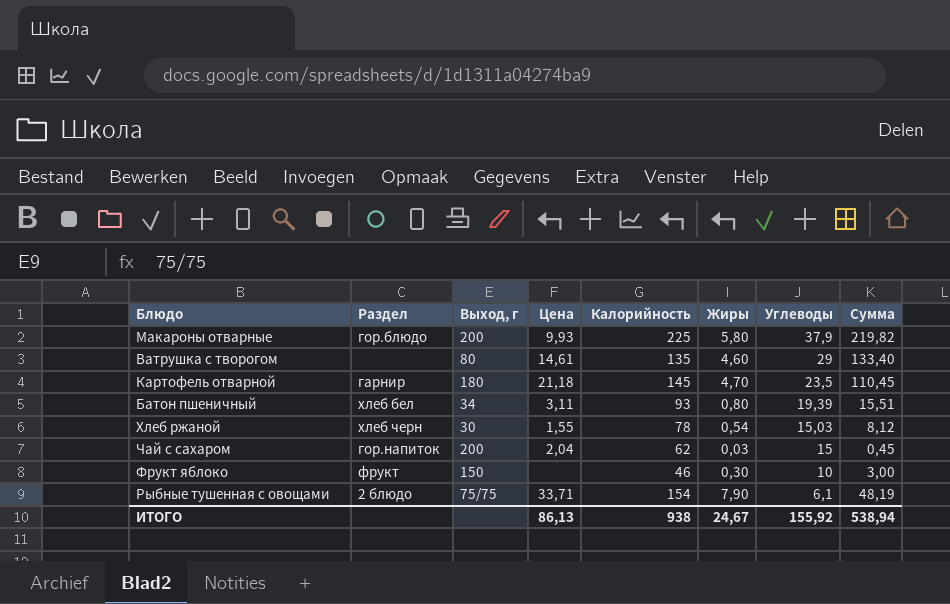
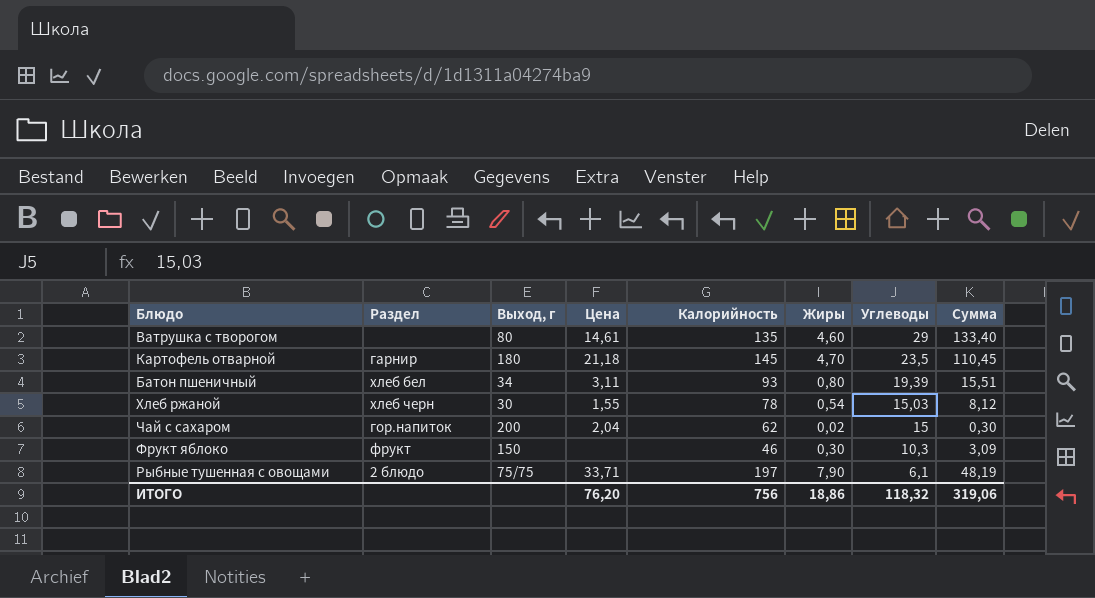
row Макароны отварные: гор.блюдо | 200 | 9,93 | 225 | 5,80 | 37,9 | 219,82 -> none
Чай с сахаром | Жиры: 0,03 -> 0,02
Чай с сахаром | Сумма: 0,45 -> 0,30
Фрукт яблоко | Углеводы: 10 -> 10,3
Фрукт яблоко | Сумма: 3,00 -> 3,09
Рыбные тушенная с овощами | Калорийность: 154 -> 197
ИТОГО | Цена: 86,13 -> 76,20
ИТОГО | Калорийность: 938 -> 756
ИТОГО | Жиры: 24,67 -> 18,86
ИТОГО | Углеводы: 155,92 -> 118,32
ИТОГО | Сумма: 538,94 -> 319,06

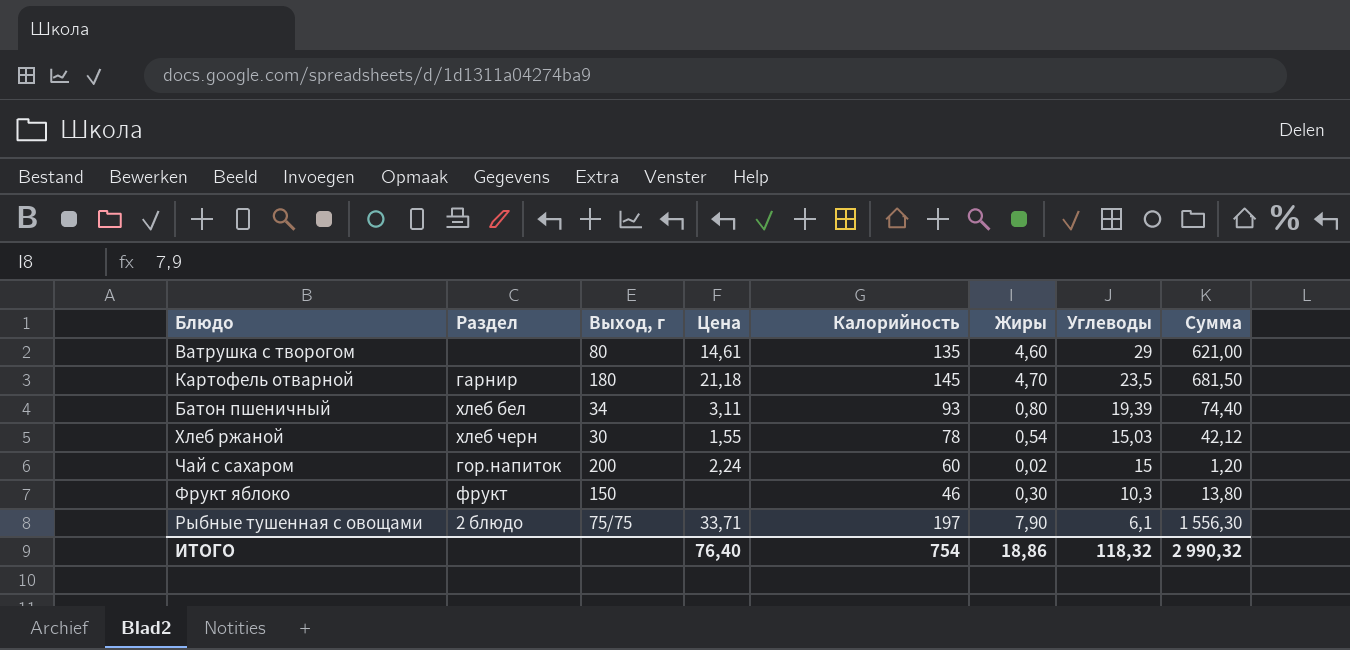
column Сумма | formula: [Жиры] * [Углеводы] -> [Калорийность] * [Жиры]
Чай с сахаром | Цена: 2,04 -> 2,24
Чай с сахаром | Калорийность: 62 -> 60
ИТОГО | Цена: 76,20 -> 76,40
ИТОГО | Калорийность: 756 -> 754
ИТОГО | Сумма: 319,06 -> 2 990,32

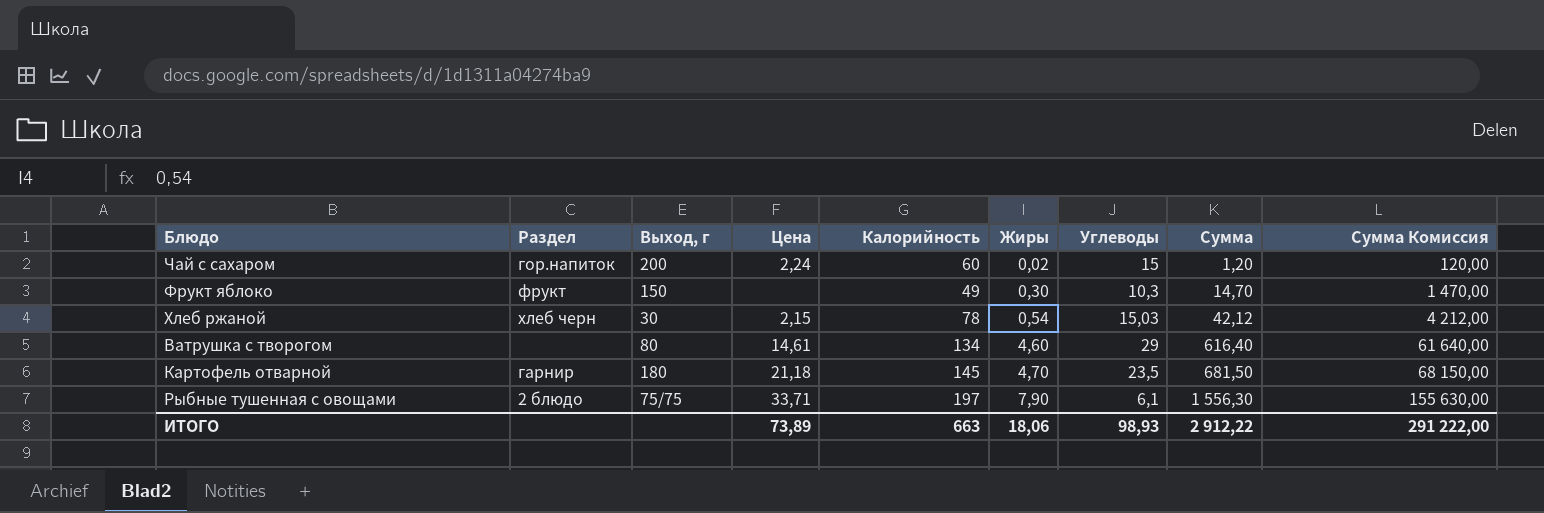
row order: Углеводы descending -> Жиры ascending
column Сумма Комиссия | formula: none -> [Сумма] * 100
row Батон пшеничный: хлеб бел | 34 | 3,11 | 93 | 0,80 | 19,39 | 74,40 -> none
Фрукт яблоко | Калорийность: 46 -> 49
Фрукт яблоко | Сумма: 13,80 -> 14,70
Хлеб ржаной | Цена: 1,55 -> 2,15
Ватрушка с творогом | Калорийность: 135 -> 134
Ватрушка с творогом | Сумма: 621,00 -> 616,40
ИТОГО | Цена: 76,40 -> 73,89
ИТОГО | Калорийность: 754 -> 663
ИТОГО | Жиры: 18,86 -> 18,06
ИТОГО | Углеводы: 118,32 -> 98,93
ИТОГО | Сумма: 2 990,32 -> 2 912,22

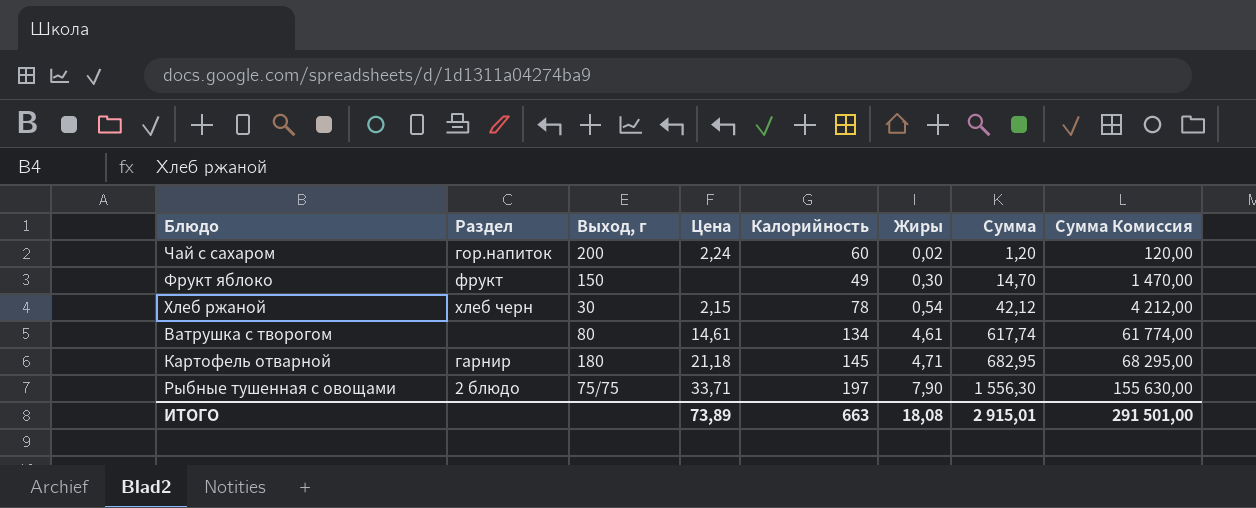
column Углеводы | position: 7 -> none
Ватрушка с творогом | Жиры: 4,60 -> 4,61
Ватрушка с творогом | Сумма: 616,40 -> 617,74
Ватрушка с творогом | Сумма Комиссия: 61 640,00 -> 61 774,00
Картофель отварной | Жиры: 4,70 -> 4,71
Картофель отварной | Сумма: 681,50 -> 682,95
Картофель отварной | Сумма Комиссия: 68 150,00 -> 68 295,00
ИТОГО | Жиры: 18,06 -> 18,08
ИТОГО | Сумма: 2 912,22 -> 2 915,01
ИТОГО | Сумма Комиссия: 291 222,00 -> 291 501,00

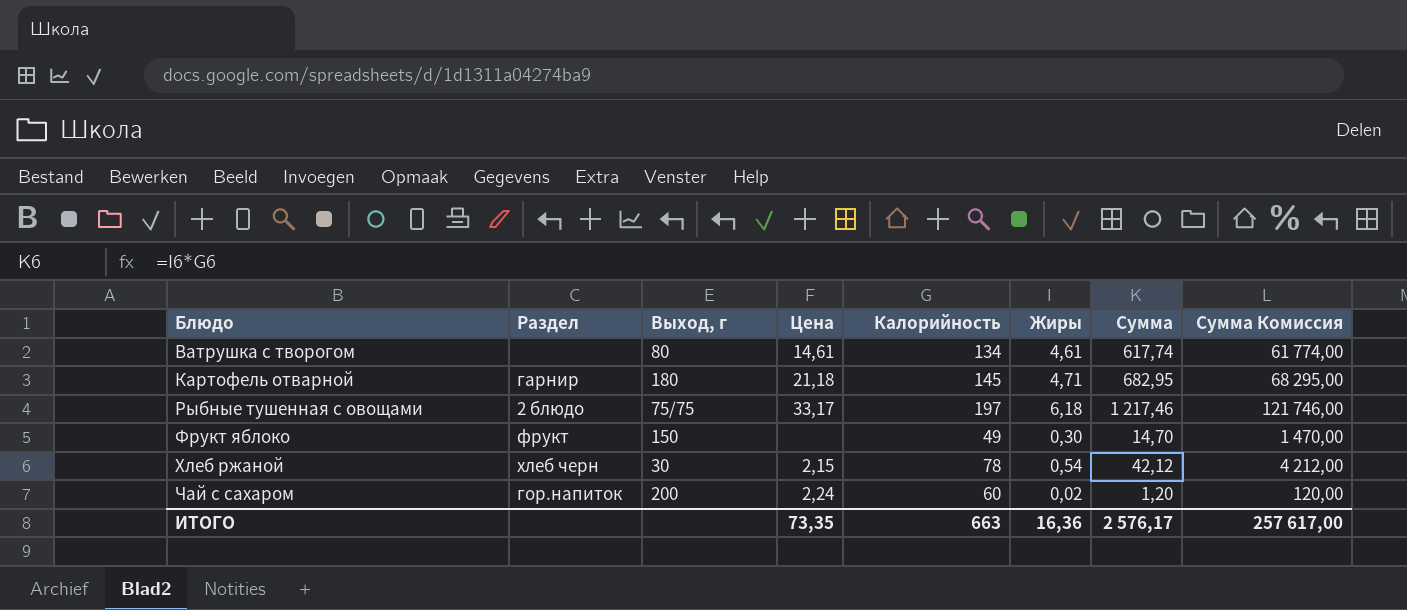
row order: Жиры ascending -> Блюдо ascending
Рыбные тушенная с овощами | Цена: 33,71 -> 33,17
Рыбные тушенная с овощами | Жиры: 7,90 -> 6,18
Рыбные тушенная с овощами | Сумма: 1 556,30 -> 1 217,46
Рыбные тушенная с овощами | Сумма Комиссия: 155 630,00 -> 121 746,00
ИТОГО | Цена: 73,89 -> 73,35
ИТОГО | Жиры: 18,08 -> 16,36
ИТОГО | Сумма: 2 915,01 -> 2 576,17
ИТОГО | Сумма Комиссия: 291 501,00 -> 257 617,00

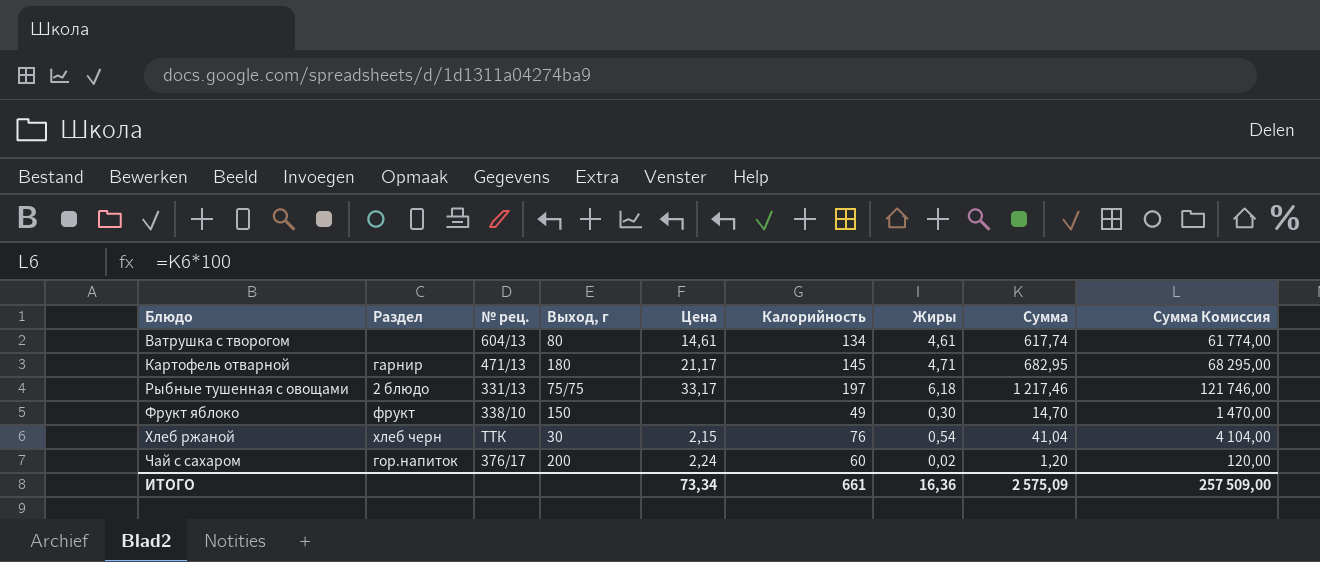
column № рец. | position: none -> 3
Картофель отварной | Цена: 21,18 -> 21,17
Хлеб ржаной | Калорийность: 78 -> 76
Хлеб ржаной | Сумма: 42,12 -> 41,04
Хлеб ржаной | Сумма Комиссия: 4 212,00 -> 4 104,00
ИТОГО | Цена: 73,35 -> 73,34
ИТОГО | Калорийность: 663 -> 661
ИТОГО | Сумма: 2 576,17 -> 2 575,09
ИТОГО | Сумма Комиссия: 257 617,00 -> 257 509,00

